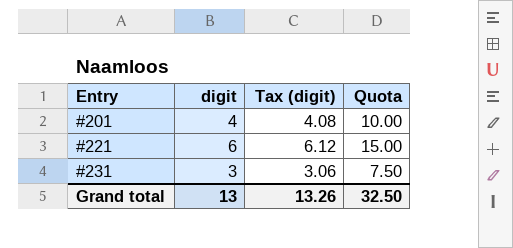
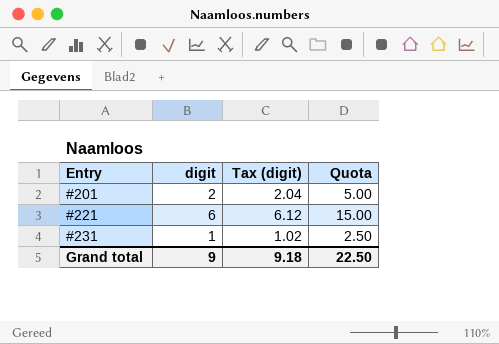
#201 | digit: 4 -> 2
#201 | Tax (digit): 4.08 -> 2.04
#201 | Quota: 10.00 -> 5.00
#231 | digit: 3 -> 1
#231 | Tax (digit): 3.06 -> 1.02
#231 | Quota: 7.50 -> 2.50
Grand total | digit: 13 -> 9
Grand total | Tax (digit): 13.26 -> 9.18
Grand total | Quota: 32.50 -> 22.50

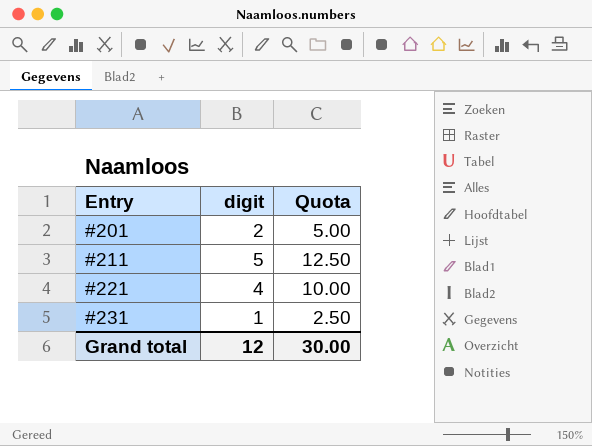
column Tax (digit) | formula: [digit] * 1.02 -> none
row #211: none -> 5 | 12.50
#221 | digit: 6 -> 4
#221 | Quota: 15.00 -> 10.00
Grand total | digit: 9 -> 12
Grand total | Quota: 22.50 -> 30.00

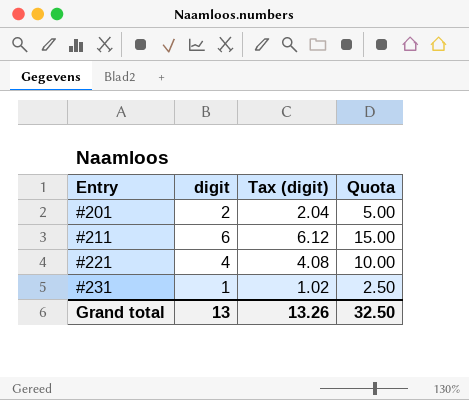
column Tax (digit) | formula: none -> [digit] * 1.02
#211 | digit: 5 -> 6
#211 | Quota: 12.50 -> 15.00
Grand total | digit: 12 -> 13
Grand total | Quota: 30.00 -> 32.50

